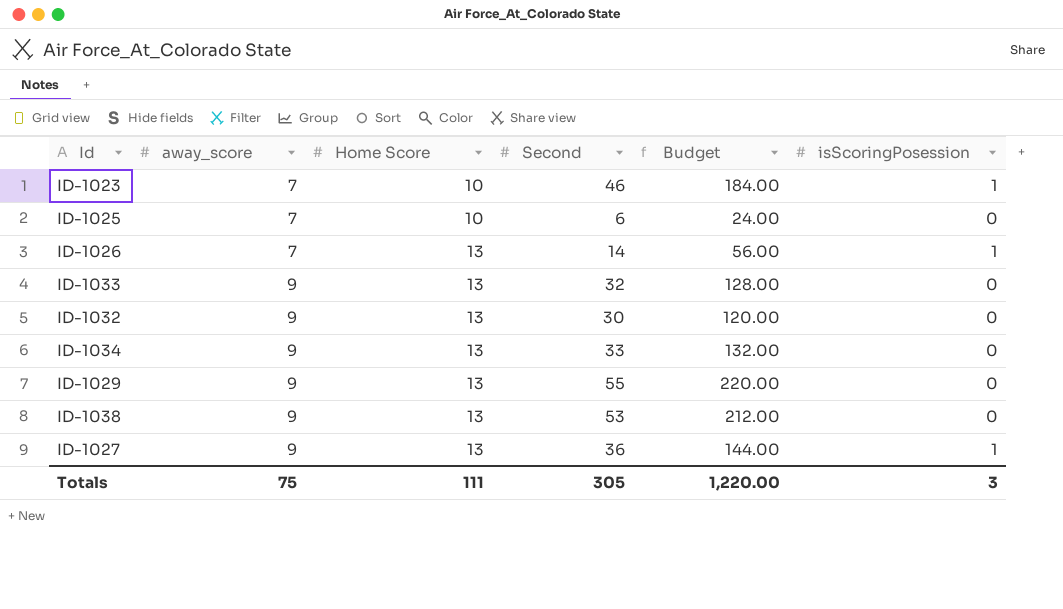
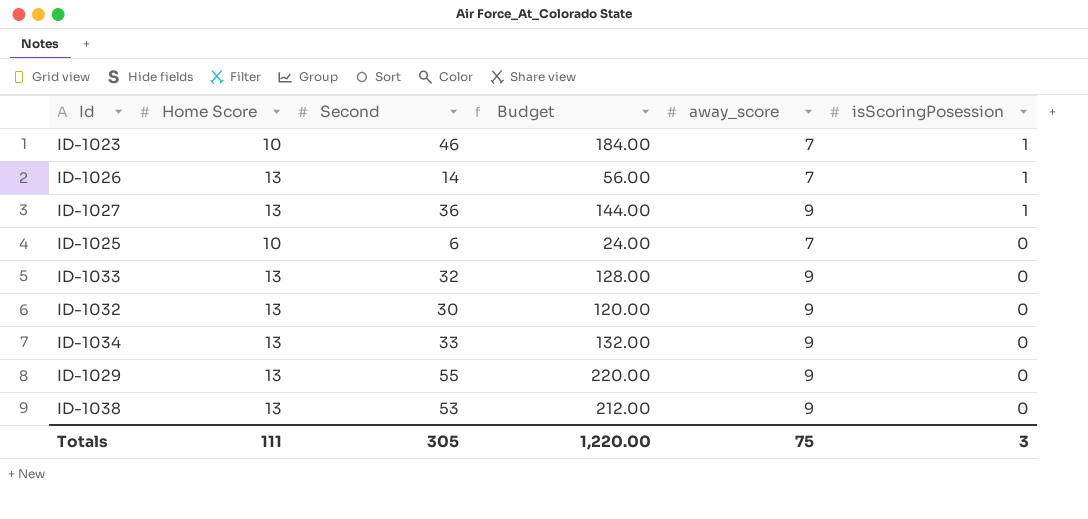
row order: away_score ascending -> isScoringPosession descending
column away_score | position: 2 -> 5

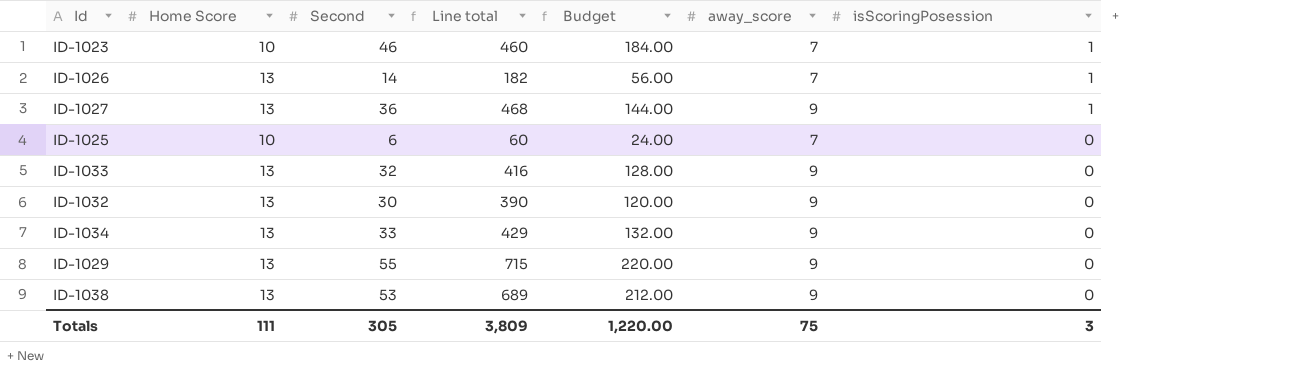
column Line total | formula: none -> [Home Score] * [Second]

